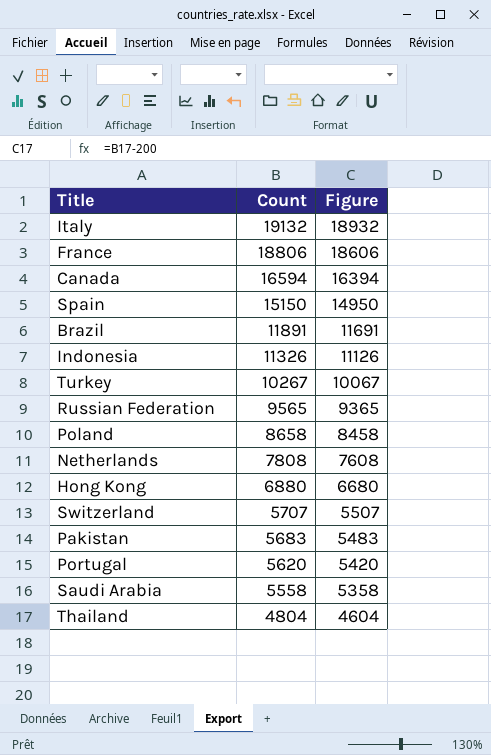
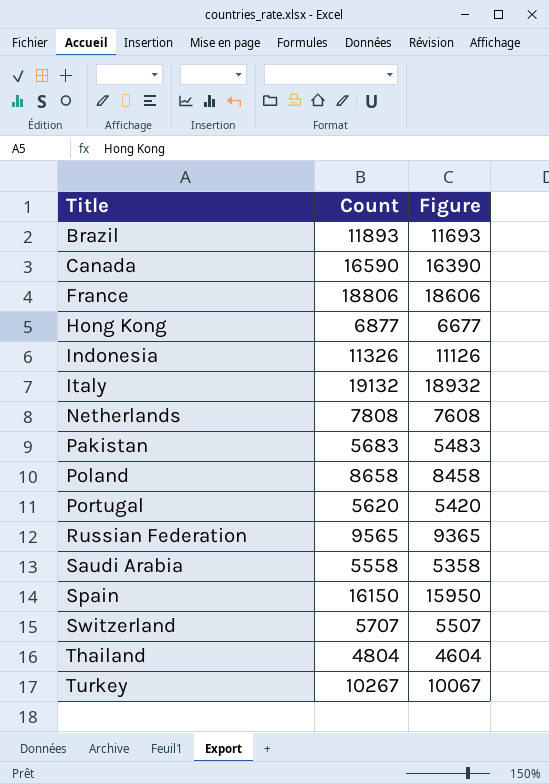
row order: Count descending -> Title ascending
Brazil | Count: 11891 -> 11893
Brazil | Figure: 11691 -> 11693
Canada | Count: 16594 -> 16590
Canada | Figure: 16394 -> 16390
Hong Kong | Count: 6880 -> 6877
Hong Kong | Figure: 6680 -> 6677
Spain | Count: 15150 -> 16150
Spain | Figure: 14950 -> 15950

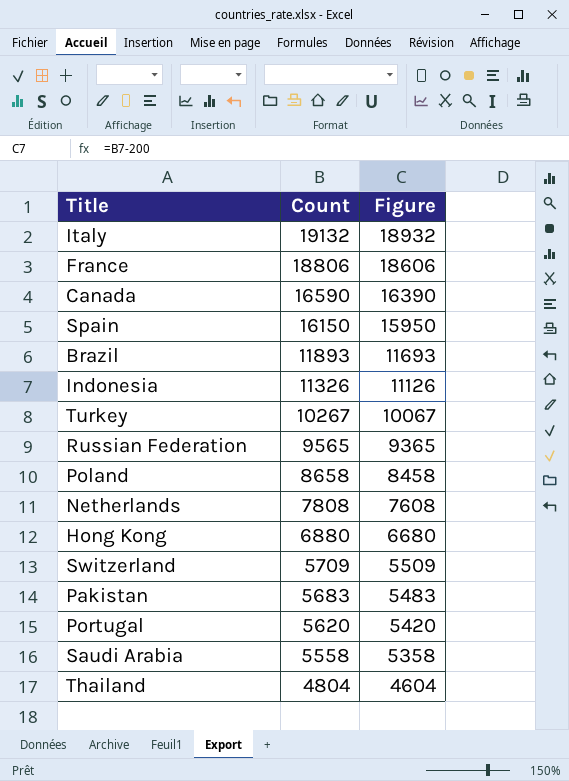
row order: Title ascending -> Count descending
Hong Kong | Count: 6877 -> 6880
Hong Kong | Figure: 6677 -> 6680
Switzerland | Count: 5707 -> 5709
Switzerland | Figure: 5507 -> 5509

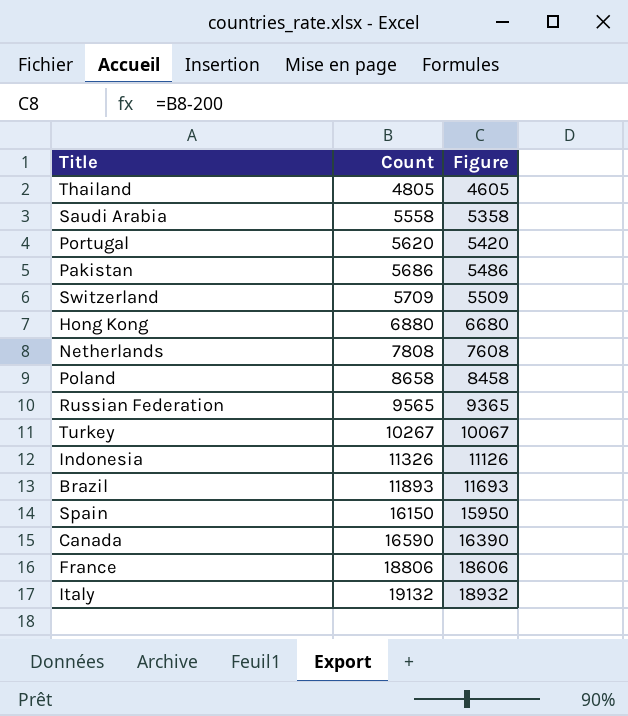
row order: Count descending -> Count ascending
Thailand | Count: 4804 -> 4805
Thailand | Figure: 4604 -> 4605
Pakistan | Count: 5683 -> 5686
Pakistan | Figure: 5483 -> 5486

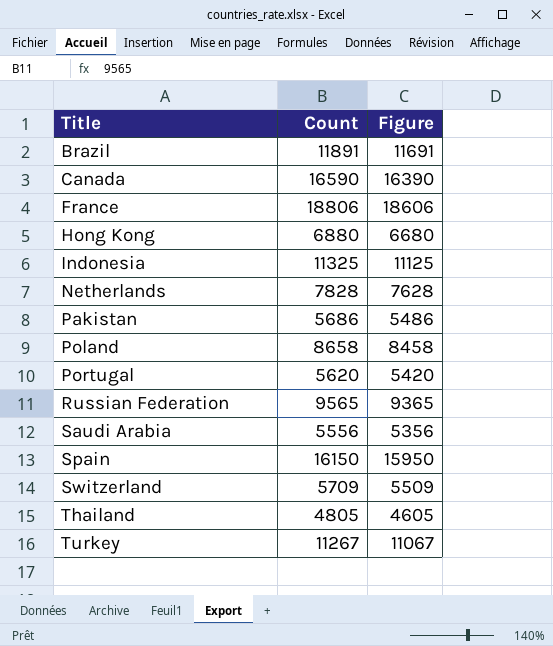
row order: Count ascending -> Title ascending
row Italy: 19132 | 18932 -> none
Brazil | Count: 11893 -> 11891
Brazil | Figure: 11693 -> 11691
Indonesia | Count: 11326 -> 11325
Indonesia | Figure: 11126 -> 11125
Netherlands | Count: 7808 -> 7828
Netherlands | Figure: 7608 -> 7628
Saudi Arabia | Count: 5558 -> 5556
Saudi Arabia | Figure: 5358 -> 5356
Turkey | Count: 10267 -> 11267
Turkey | Figure: 10067 -> 11067

